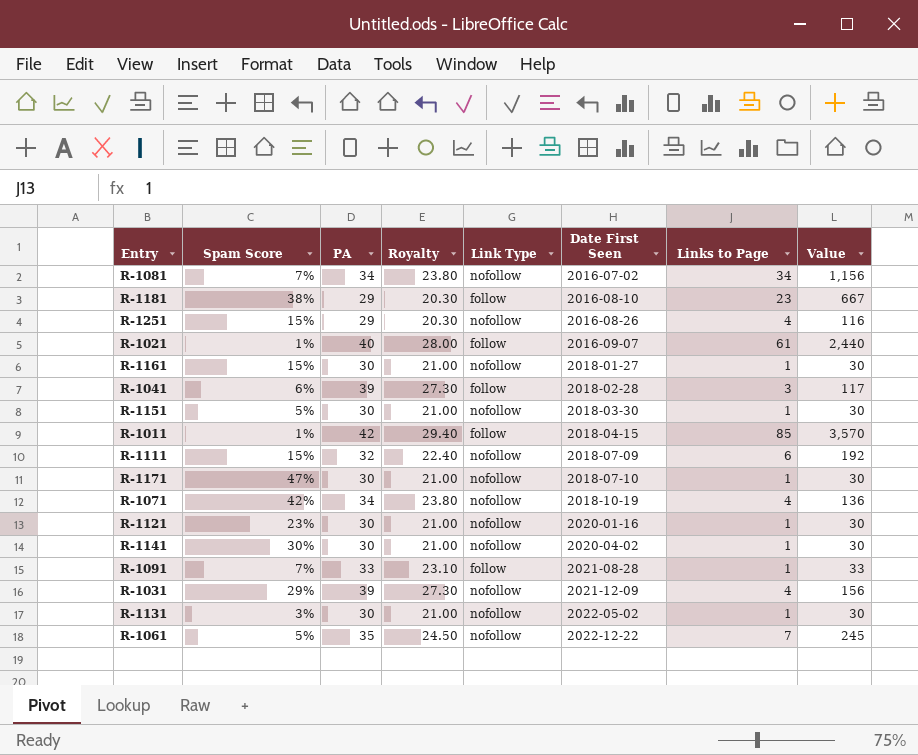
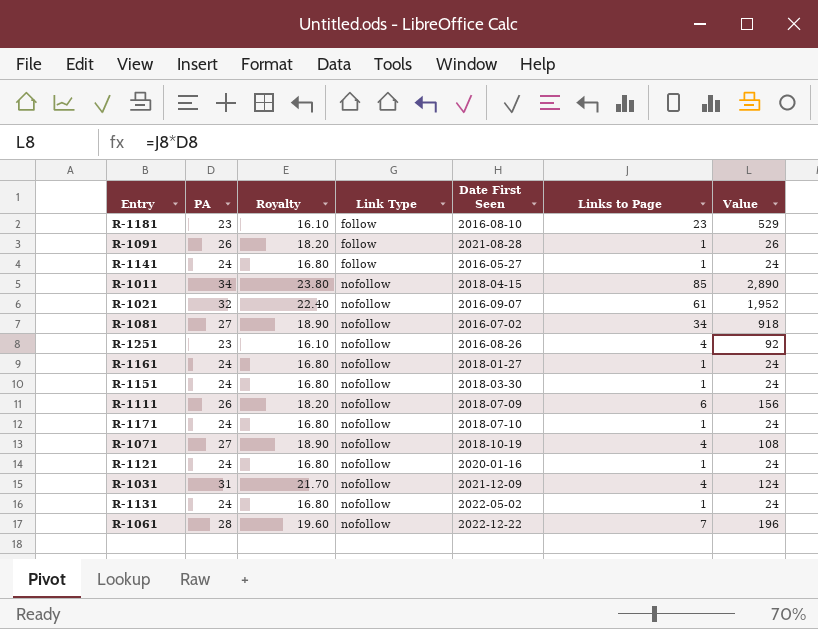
row order: Date First Seen ascending -> Link Type ascending
column Spam Score | position: 2 -> none
row R-1041: 6% | 39 | 27.30 | follow | 2018-02-28 | 3 | 117 -> none
R-1181 | PA: 29 -> 23
R-1181 | Royalty: 20.30 -> 16.10
R-1181 | Value: 667 -> 529
R-1091 | PA: 33 -> 26
R-1091 | Royalty: 23.10 -> 18.20
R-1091 | Value: 33 -> 26
R-1141 | PA: 30 -> 24
R-1141 | Royalty: 21.00 -> 16.80
R-1141 | Link Type: nofollow -> follow
R-1141 | Date First Seen: 2020-04-02 -> 2016-05-27
R-1141 | Value: 30 -> 24
R-1011 | PA: 42 -> 34
R-1011 | Royalty: 29.40 -> 23.80
R-1011 | Link Type: follow -> nofollow
R-1011 | Value: 3,570 -> 2,890
R-1021 | PA: 40 -> 32
R-1021 | Royalty: 28.00 -> 22.40
R-1021 | Link Type: follow -> nofollow
R-1021 | Value: 2,440 -> 1,952
R-1081 | PA: 34 -> 27
R-1081 | Royalty: 23.80 -> 18.90
R-1081 | Value: 1,156 -> 918
R-1251 | PA: 29 -> 23
R-1251 | Royalty: 20.30 -> 16.10
R-1251 | Value: 116 -> 92
R-1161 | PA: 30 -> 24
R-1161 | Royalty: 21.00 -> 16.80
R-1161 | Value: 30 -> 24
R-1151 | PA: 30 -> 24
R-1151 | Royalty: 21.00 -> 16.80
R-1151 | Value: 30 -> 24
R-1111 | PA: 32 -> 26
R-1111 | Royalty: 22.40 -> 18.20
R-1111 | Value: 192 -> 156
R-1171 | PA: 30 -> 24
R-1171 | Royalty: 21.00 -> 16.80
R-1171 | Value: 30 -> 24
R-1071 | PA: 34 -> 27
R-1071 | Royalty: 23.80 -> 18.90
R-1071 | Value: 136 -> 108
R-1121 | PA: 30 -> 24
R-1121 | Royalty: 21.00 -> 16.80
R-1121 | Value: 30 -> 24
R-1031 | PA: 39 -> 31
R-1031 | Royalty: 27.30 -> 21.70
R-1031 | Value: 156 -> 124
R-1131 | PA: 30 -> 24
R-1131 | Royalty: 21.00 -> 16.80
R-1131 | Value: 30 -> 24
R-1061 | PA: 35 -> 28
R-1061 | Royalty: 24.50 -> 19.60
R-1061 | Value: 245 -> 196

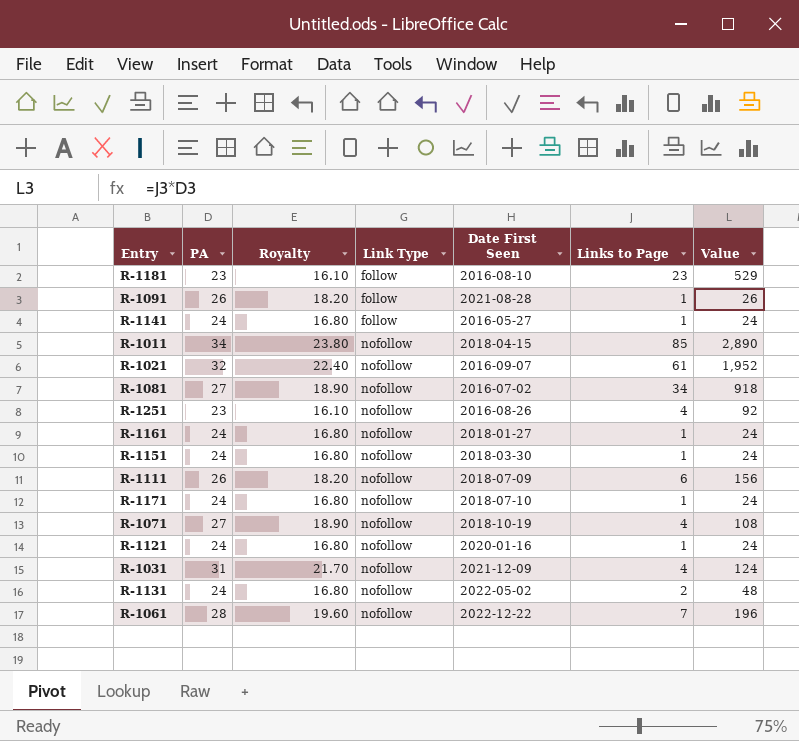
R-1131 | Links to Page: 1 -> 2
R-1131 | Value: 24 -> 48

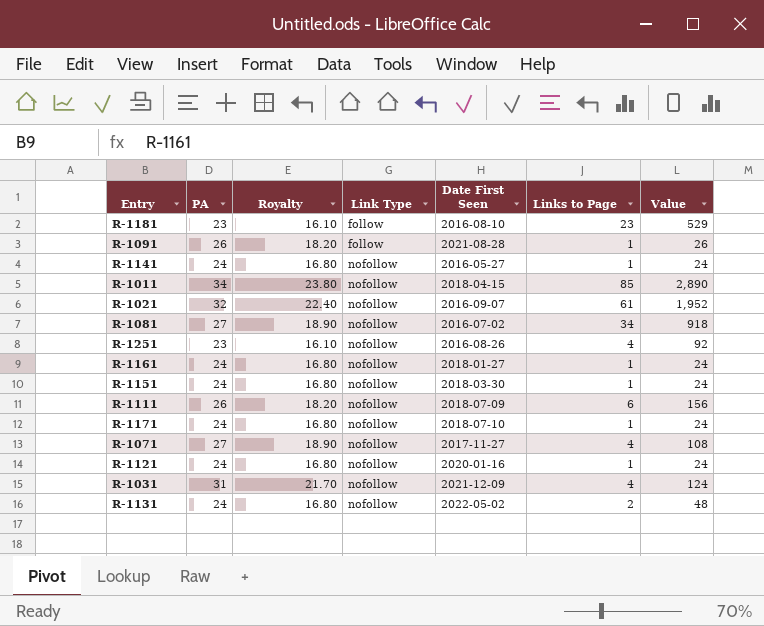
row R-1061: 28 | 19.60 | nofollow | 2022-12-22 | 7 | 196 -> none
R-1141 | Link Type: follow -> nofollow
R-1071 | Date First Seen: 2018-10-19 -> 2017-11-27

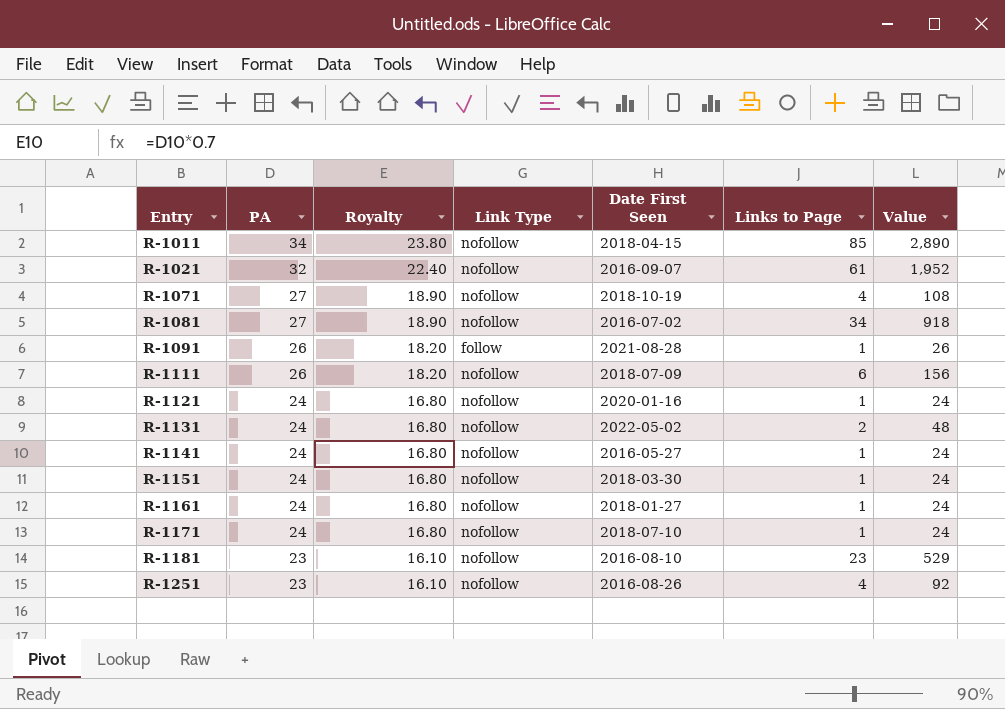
row order: Link Type ascending -> Entry ascending
row R-1031: 31 | 21.70 | nofollow | 2021-12-09 | 4 | 124 -> none
R-1071 | Date First Seen: 2017-11-27 -> 2018-10-19
R-1181 | Link Type: follow -> nofollow

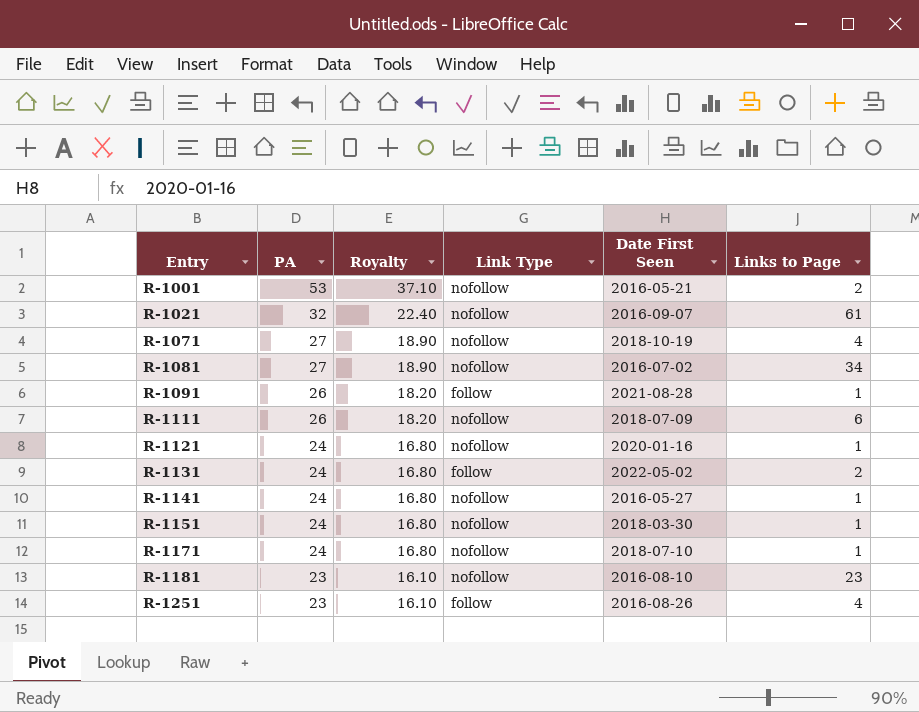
column Value | formula: [PA] * [Links to Page] -> none
row R-1011: 34 | 23.80 | nofollow | 2018-04-15 | 85 | 2,890 -> none
row R-1161: 24 | 16.80 | nofollow | 2018-01-27 | 1 | 24 -> none
row R-1001: none -> 53 | 37.10 | nofollow | 2016-05-21 | 2
R-1131 | Link Type: nofollow -> follow
R-1251 | Link Type: nofollow -> follow

